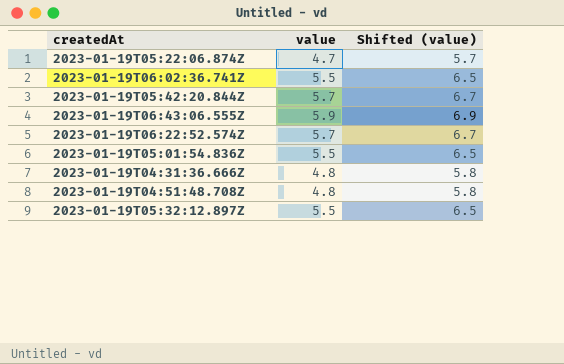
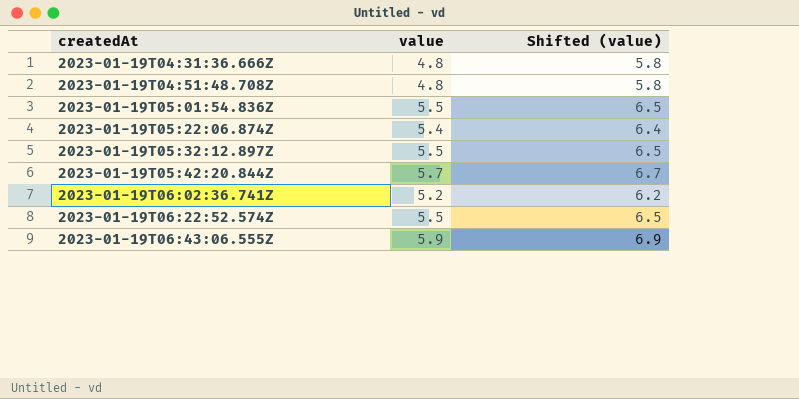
row order: none -> createdAt ascending
2023-01-19T05:22:06.874Z | value: 4.7 -> 5.4
2023-01-19T05:22:06.874Z | Shifted (value): 5.7 -> 6.4
2023-01-19T06:02:36.741Z | value: 5.5 -> 5.2
2023-01-19T06:02:36.741Z | Shifted (value): 6.5 -> 6.2
2023-01-19T06:22:52.574Z | value: 5.7 -> 5.5
2023-01-19T06:22:52.574Z | Shifted (value): 6.7 -> 6.5

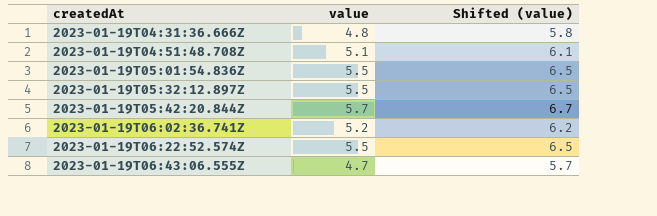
row 2023-01-19T05:22:06.874Z: 5.4 | 6.4 -> none
2023-01-19T04:51:48.708Z | value: 4.8 -> 5.1
2023-01-19T04:51:48.708Z | Shifted (value): 5.8 -> 6.1
2023-01-19T06:43:06.555Z | value: 5.9 -> 4.7
2023-01-19T06:43:06.555Z | Shifted (value): 6.9 -> 5.7

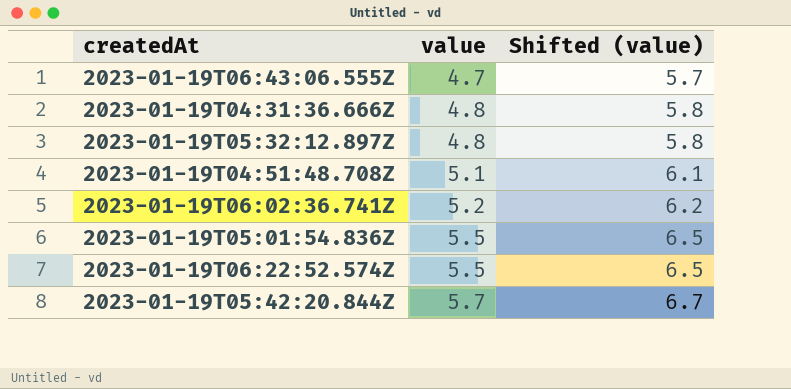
row order: createdAt ascending -> value ascending
2023-01-19T05:32:12.897Z | value: 5.5 -> 4.8
2023-01-19T05:32:12.897Z | Shifted (value): 6.5 -> 5.8

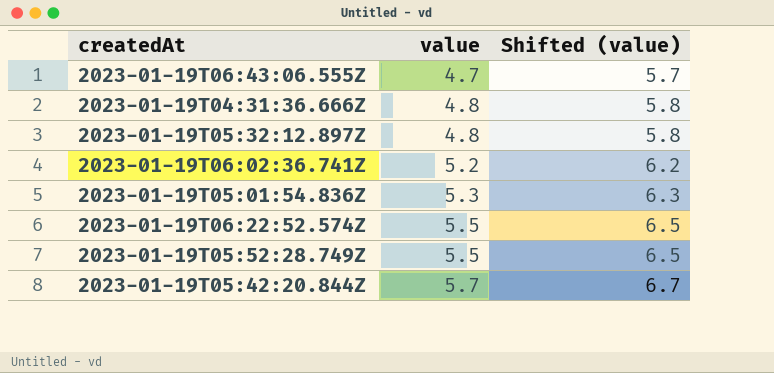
row 2023-01-19T04:51:48.708Z: 5.1 | 6.1 -> none
2023-01-19T05:01:54.836Z | value: 5.5 -> 5.3
2023-01-19T05:01:54.836Z | Shifted (value): 6.5 -> 6.3
row 2023-01-19T05:52:28.749Z: none -> 5.5 | 6.5

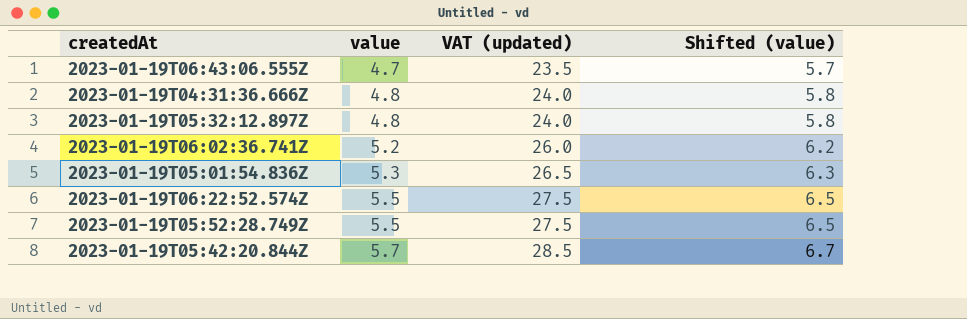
column VAT (updated) | formula: none -> [value] * 5

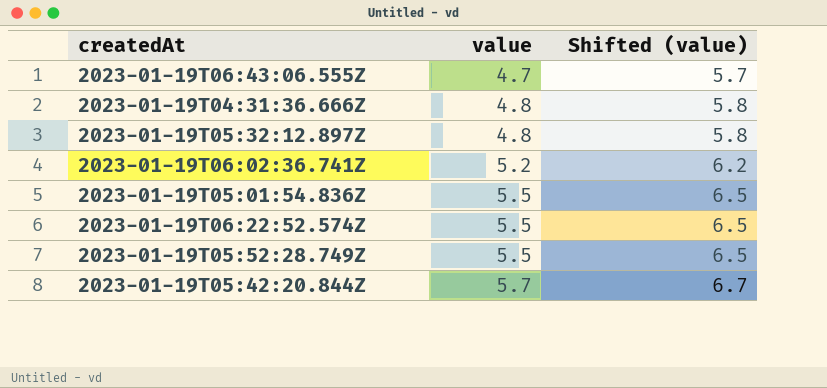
column VAT (updated) | formula: [value] * 5 -> none
2023-01-19T05:01:54.836Z | value: 5.3 -> 5.5
2023-01-19T05:01:54.836Z | Shifted (value): 6.3 -> 6.5

